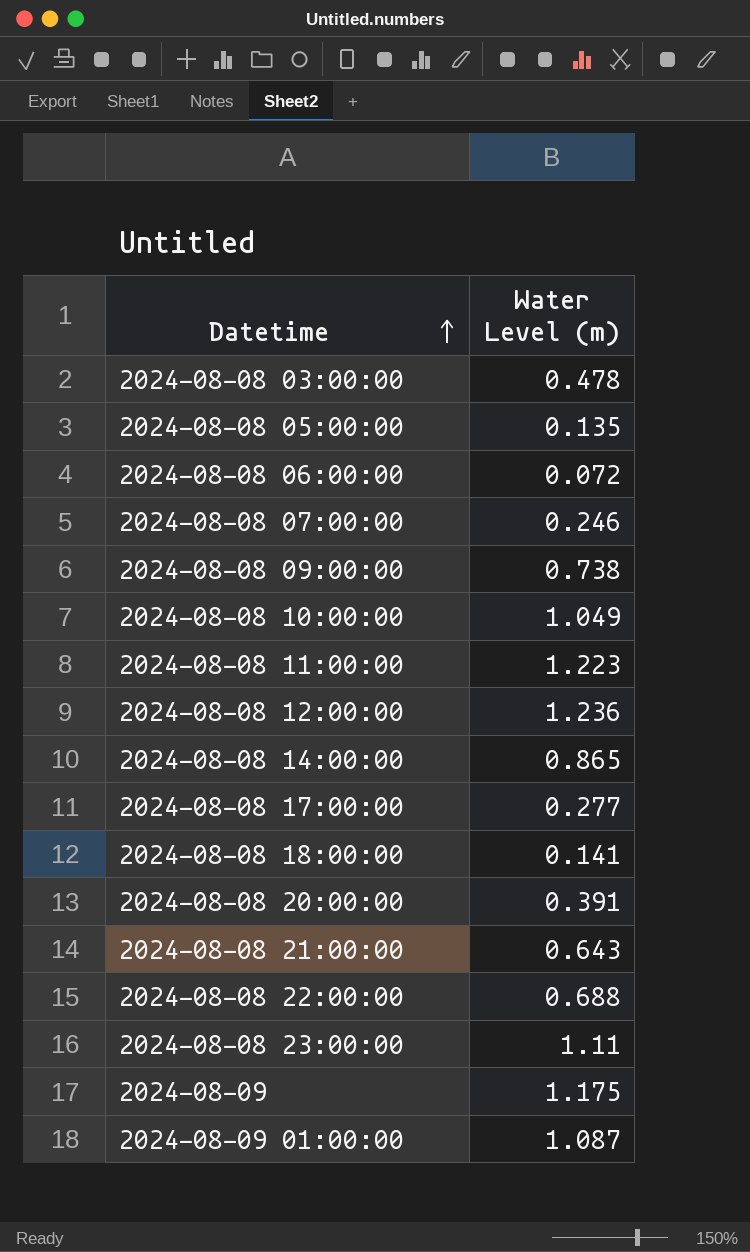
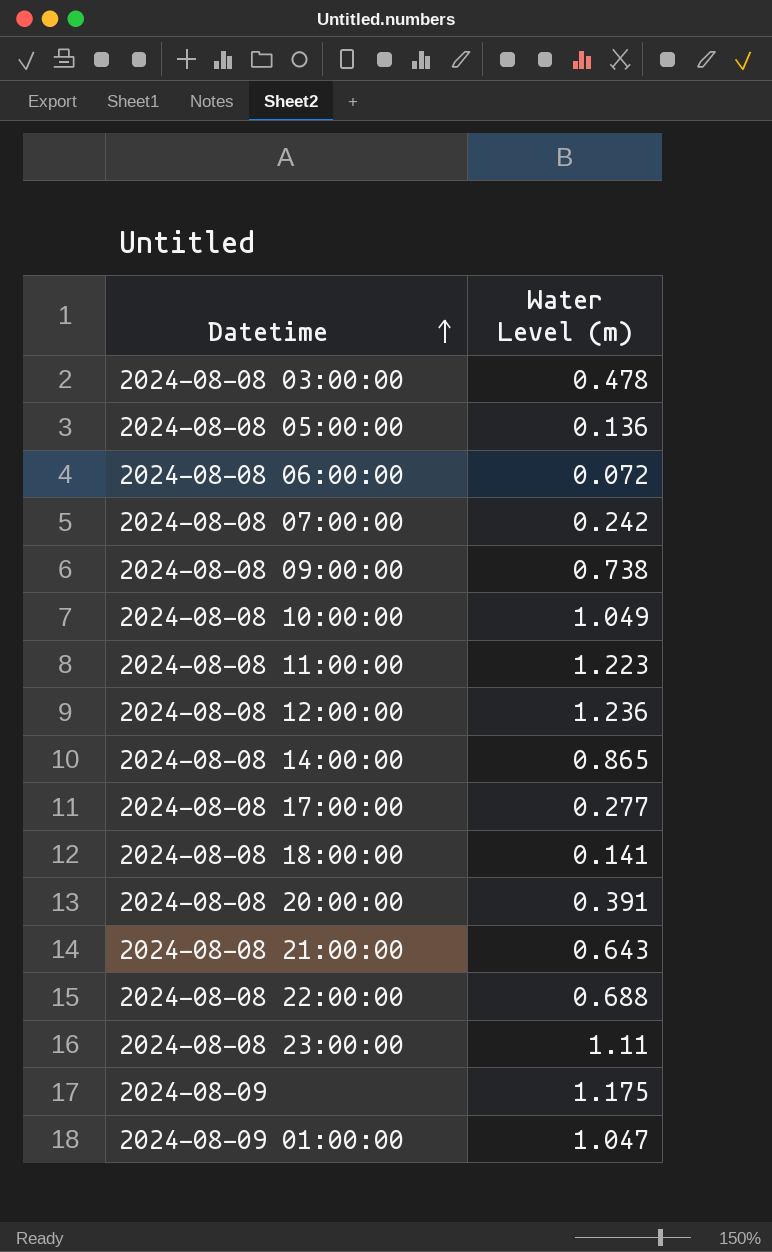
2024-08-08 05:00:00 | Water Level (m): 0.135 -> 0.136
2024-08-08 07:00:00 | Water Level (m): 0.246 -> 0.242
2024-08-09 01:00:00 | Water Level (m): 1.087 -> 1.047

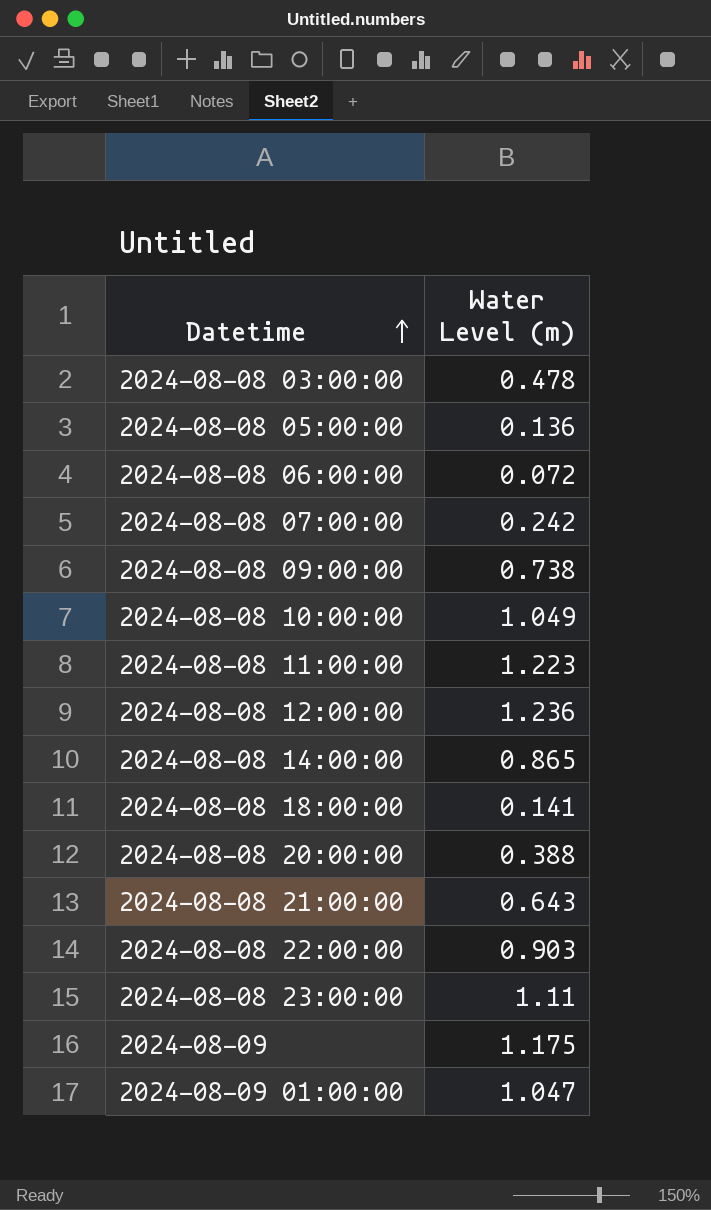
row 2024-08-08 17:00:00: 0.277 -> none
2024-08-08 20:00:00 | Water Level (m): 0.391 -> 0.388
2024-08-08 22:00:00 | Water Level (m): 0.688 -> 0.903

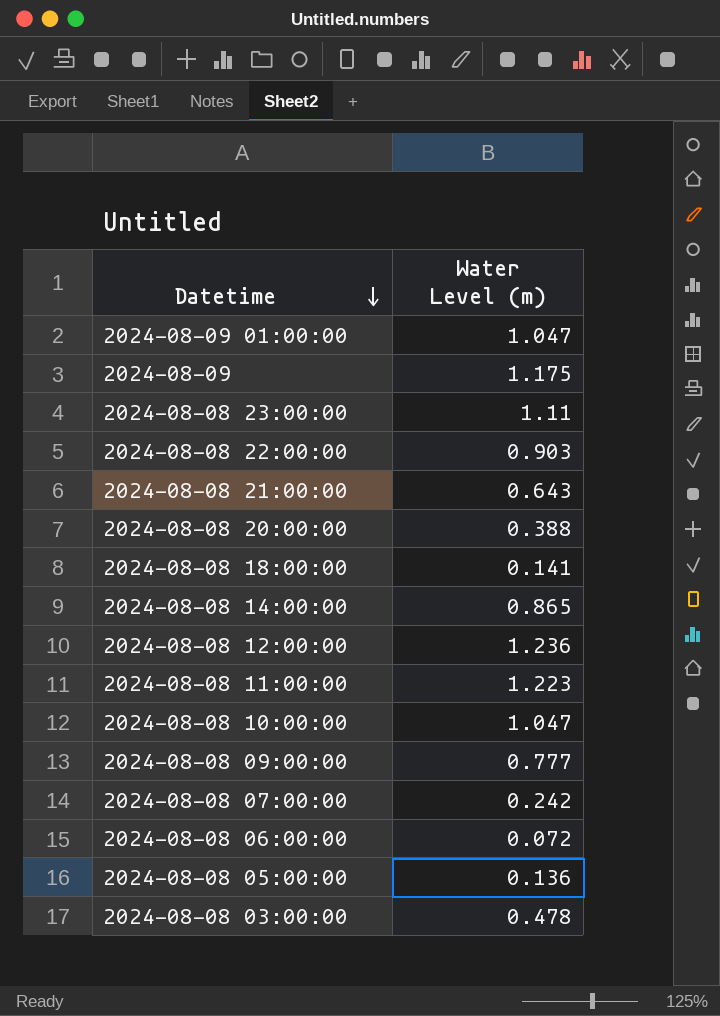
row order: Datetime ascending -> Datetime descending
2024-08-08 10:00:00 | Water Level (m): 1.049 -> 1.047
2024-08-08 09:00:00 | Water Level (m): 0.738 -> 0.777

